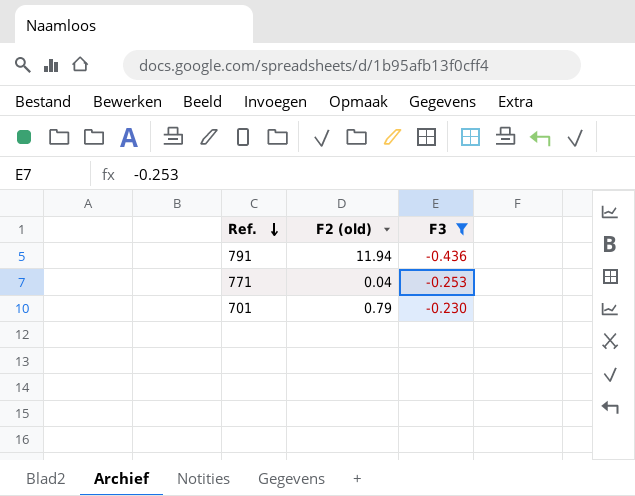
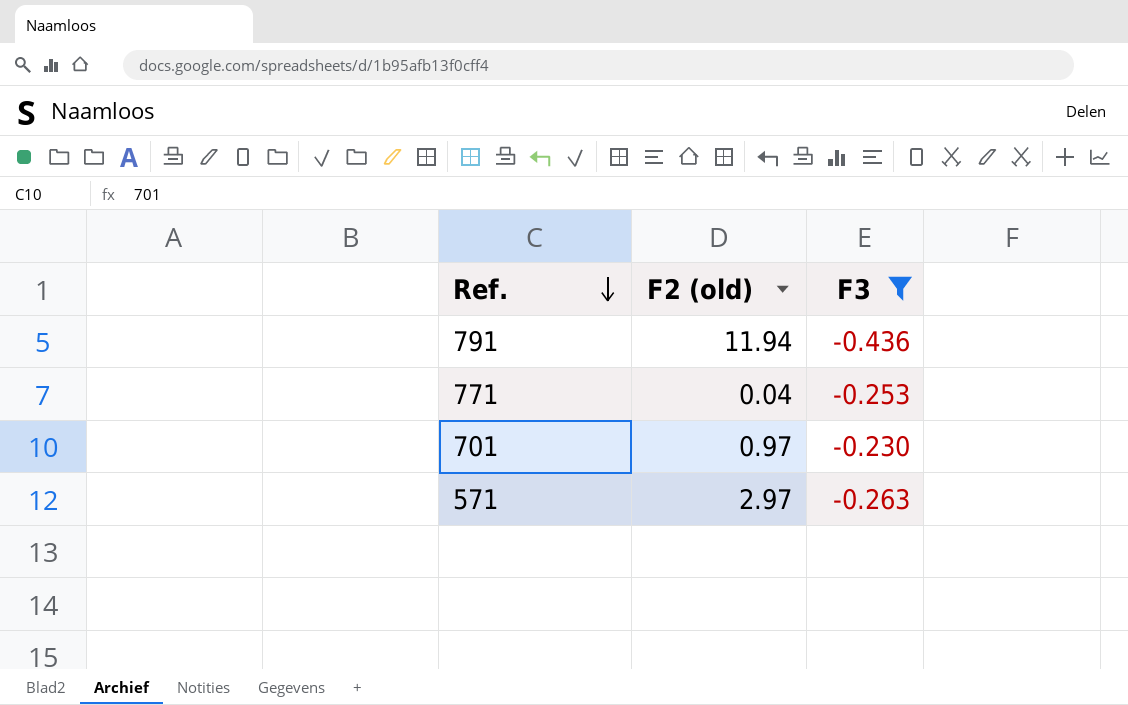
701 | F2 (old): 0.79 -> 0.97
row 571: none -> 2.97 | -0.263

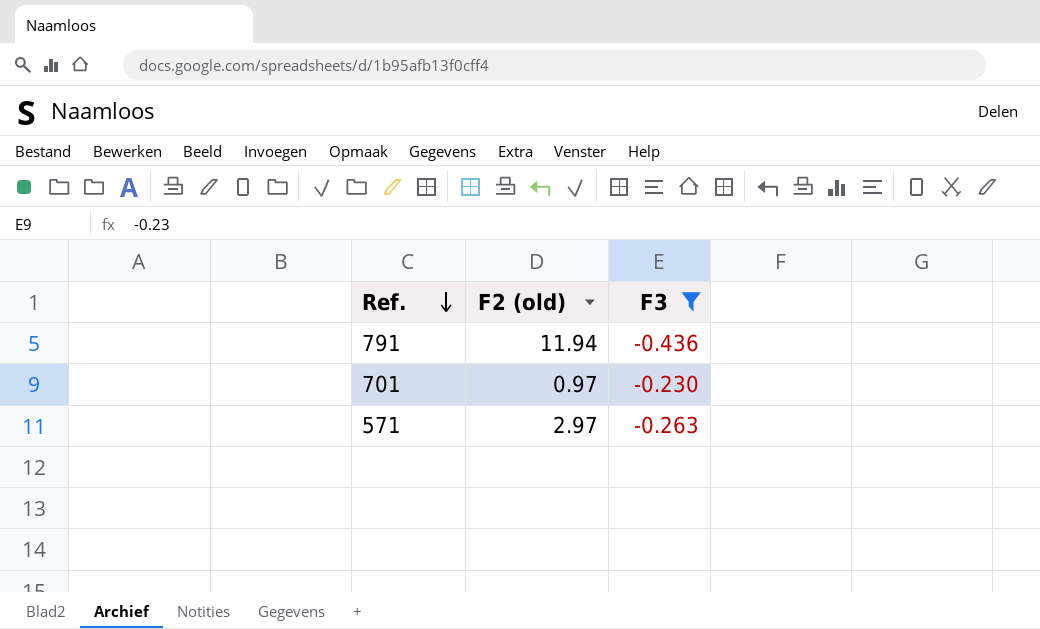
row 771: 0.04 | -0.253 -> none

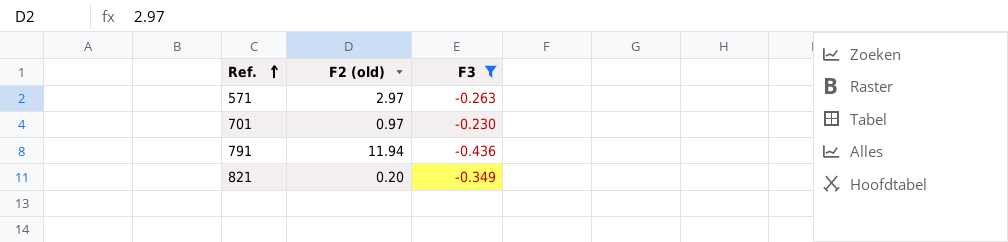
row order: Ref. descending -> Ref. ascending
row 821: none -> 0.20 | -0.349

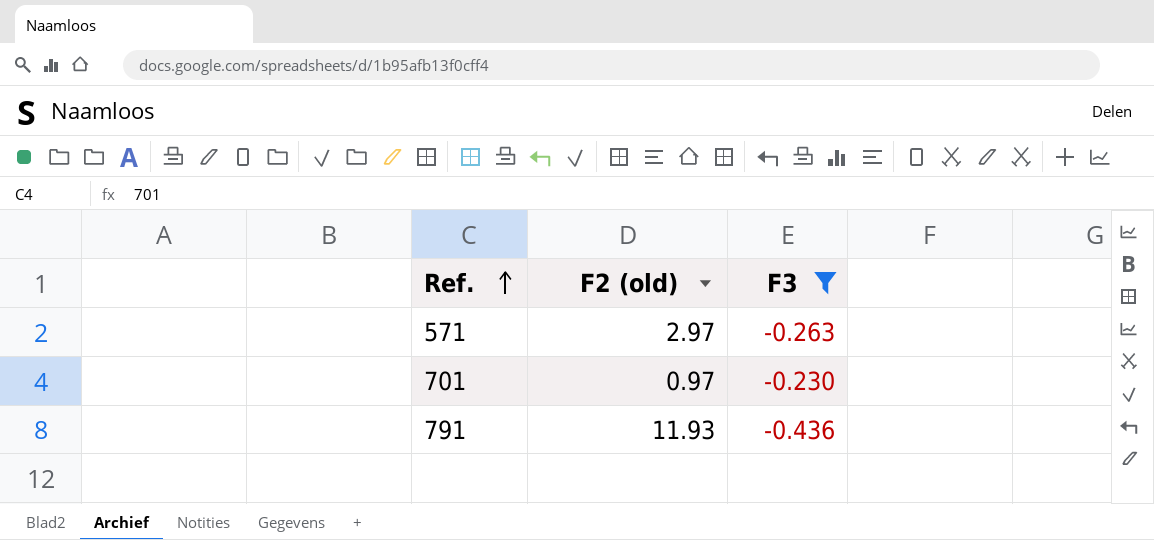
row 821: 0.20 | -0.349 -> none
791 | F2 (old): 11.94 -> 11.93

